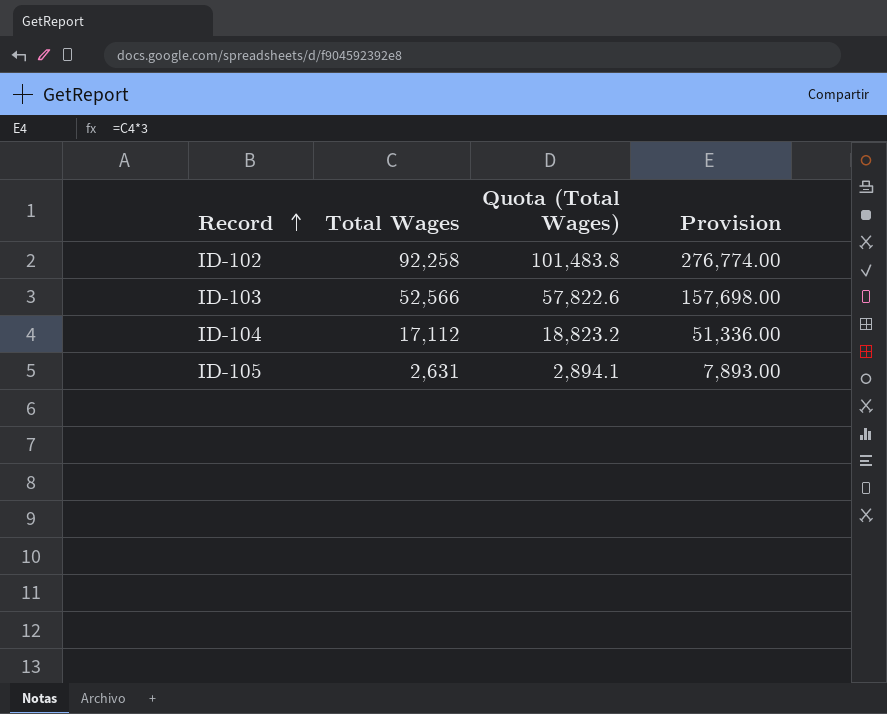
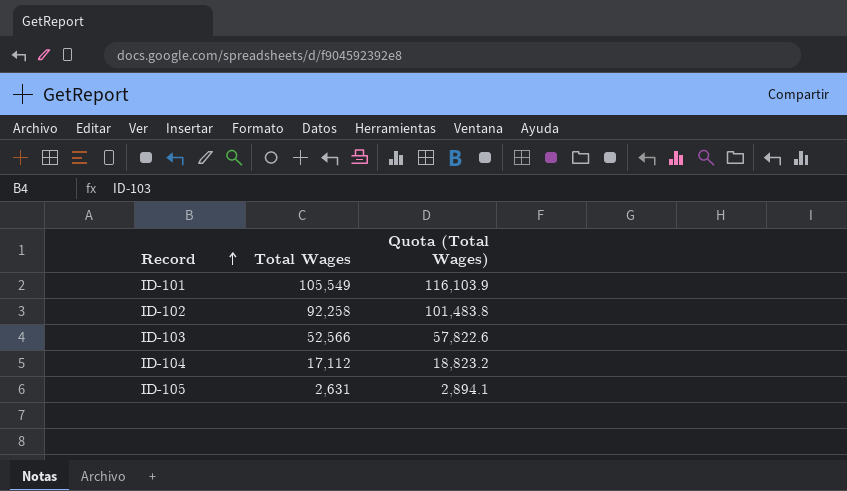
column Provision | formula: [Total Wages] * 3 -> none
row ID-101: none -> 105,549 | 116,103.9

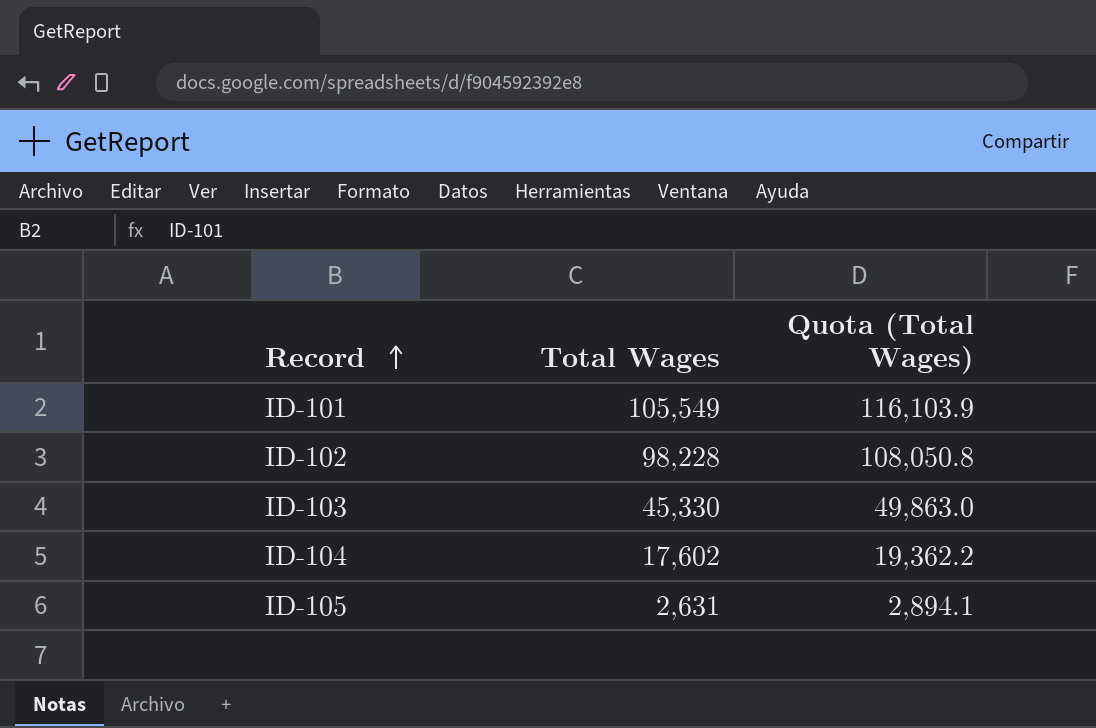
ID-102 | Total Wages: 92,258 -> 98,228
ID-102 | Quota (Total Wages): 101,483.8 -> 108,050.8
ID-103 | Total Wages: 52,566 -> 45,330
ID-103 | Quota (Total Wages): 57,822.6 -> 49,863.0
ID-104 | Total Wages: 17,112 -> 17,602
ID-104 | Quota (Total Wages): 18,823.2 -> 19,362.2

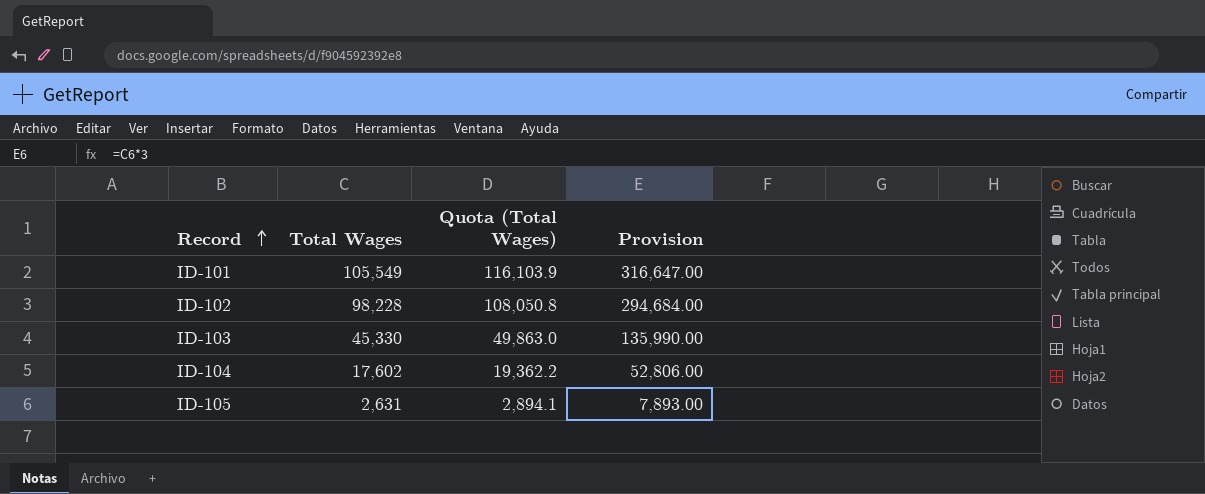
column Provision | formula: none -> [Total Wages] * 3

